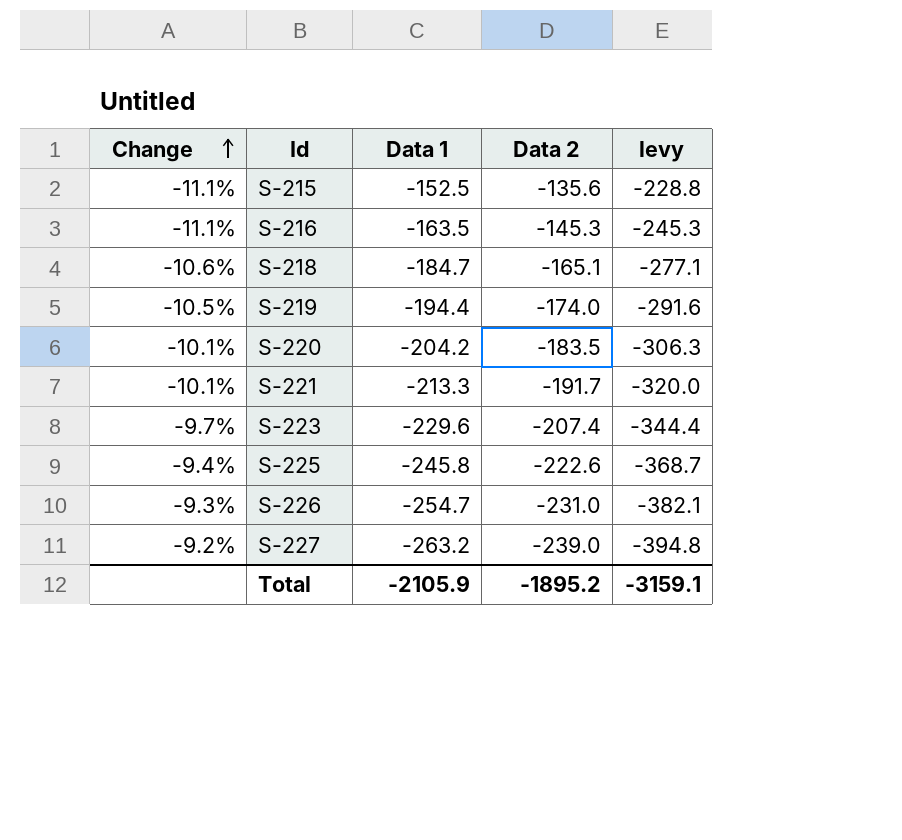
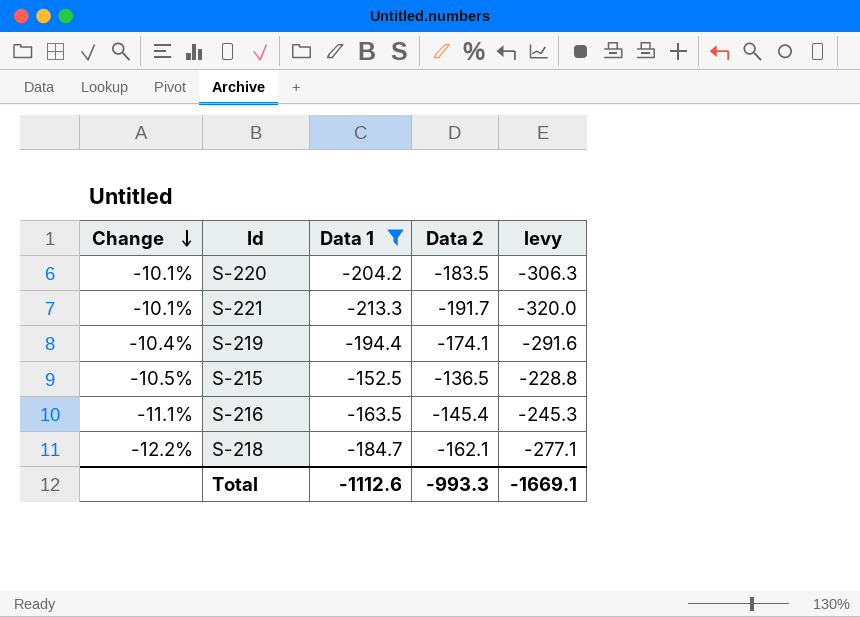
filter: none -> Data 1 >= -213.3
row order: Change ascending -> Change descending
S-219 | Change: -10.5% -> -10.4%
S-219 | Data 2: -174.0 -> -174.1
S-215 | Change: -11.1% -> -10.5%
S-215 | Data 2: -135.6 -> -136.5
S-216 | Data 2: -145.3 -> -145.4
S-218 | Change: -10.6% -> -12.2%
S-218 | Data 2: -165.1 -> -162.1
Total | Data 1: -2105.9 -> -1112.6
Total | Data 2: -1895.2 -> -993.3
Total | levy: -3159.1 -> -1669.1

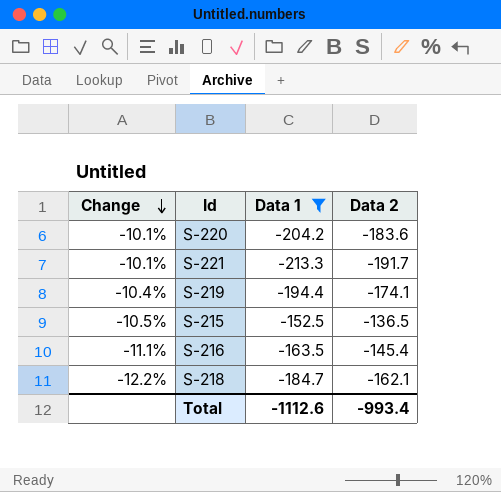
column levy | formula: [Data 1] * 1.5 -> none
S-220 | Data 2: -183.5 -> -183.6
Total | Data 2: -993.3 -> -993.4

